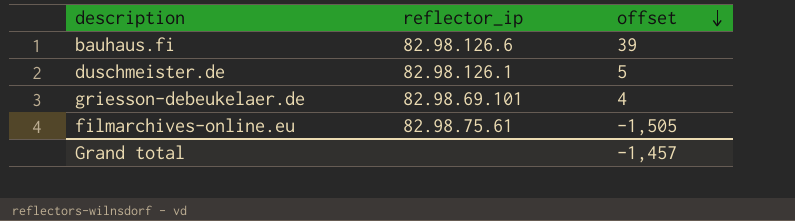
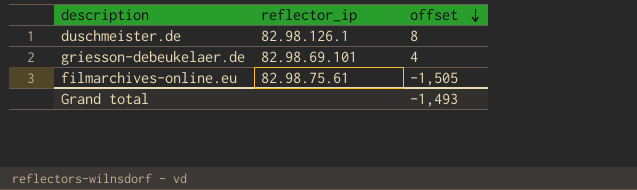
row bauhaus.fi: 82.98.126.6 | 39 -> none
duschmeister.de | offset: 5 -> 8
Grand total | offset: -1,457 -> -1,493

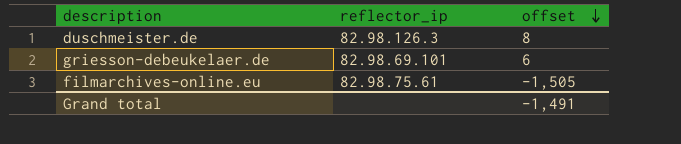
duschmeister.de | reflector_ip: 82.98.126.1 -> 82.98.126.3
griesson-debeukelaer.de | offset: 4 -> 6
Grand total | offset: -1,493 -> -1,491

